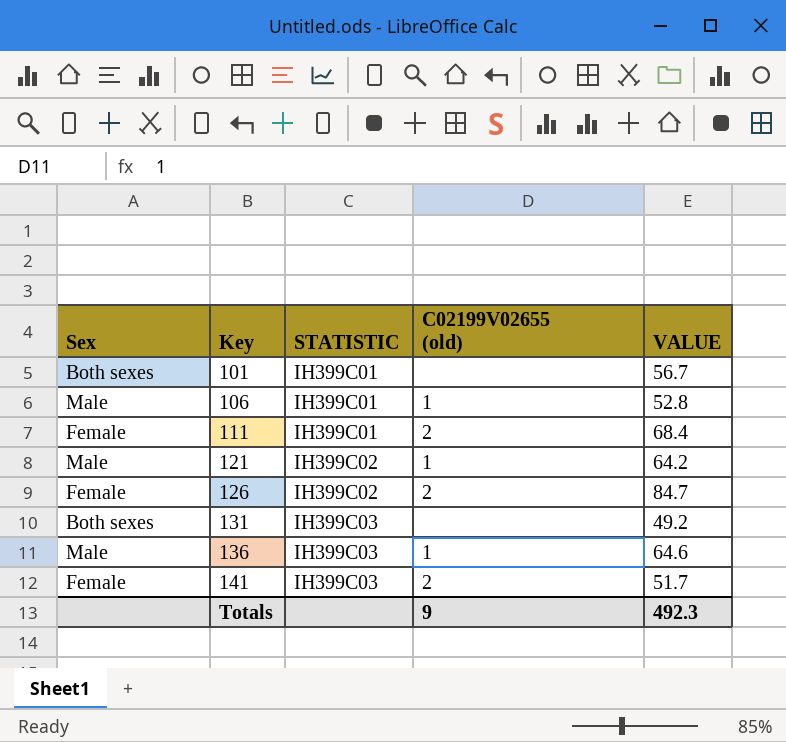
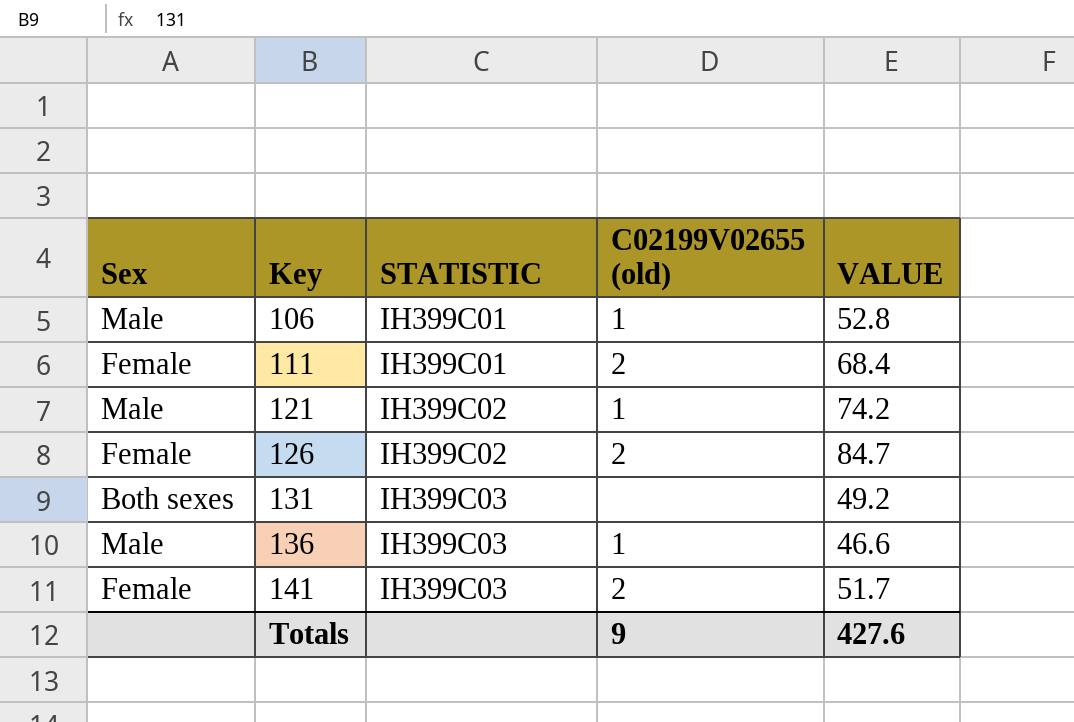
row 101: Both sexes | IH399C01 | none | 56.7 -> none
121 | VALUE: 64.2 -> 74.2
136 | VALUE: 64.6 -> 46.6
Totals | VALUE: 492.3 -> 427.6

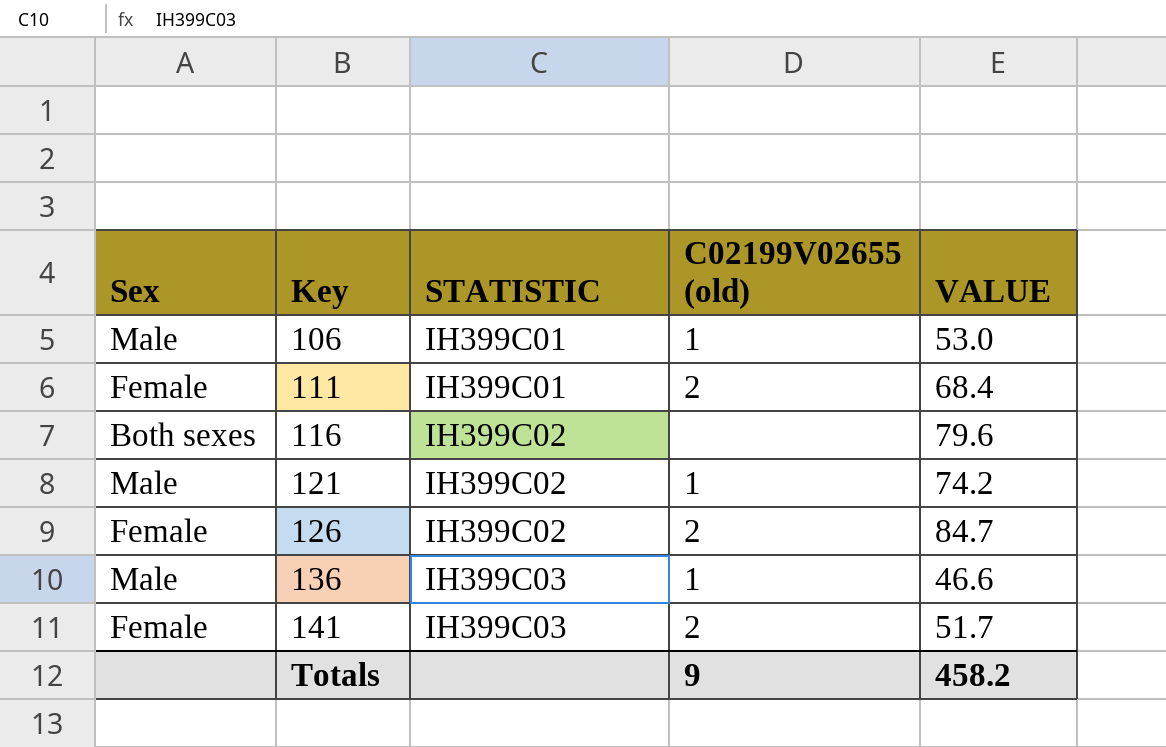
row 131: Both sexes | IH399C03 | none | 49.2 -> none
106 | VALUE: 52.8 -> 53.0
row 116: none -> Both sexes | IH399C02 | none | 79.6
Totals | VALUE: 427.6 -> 458.2

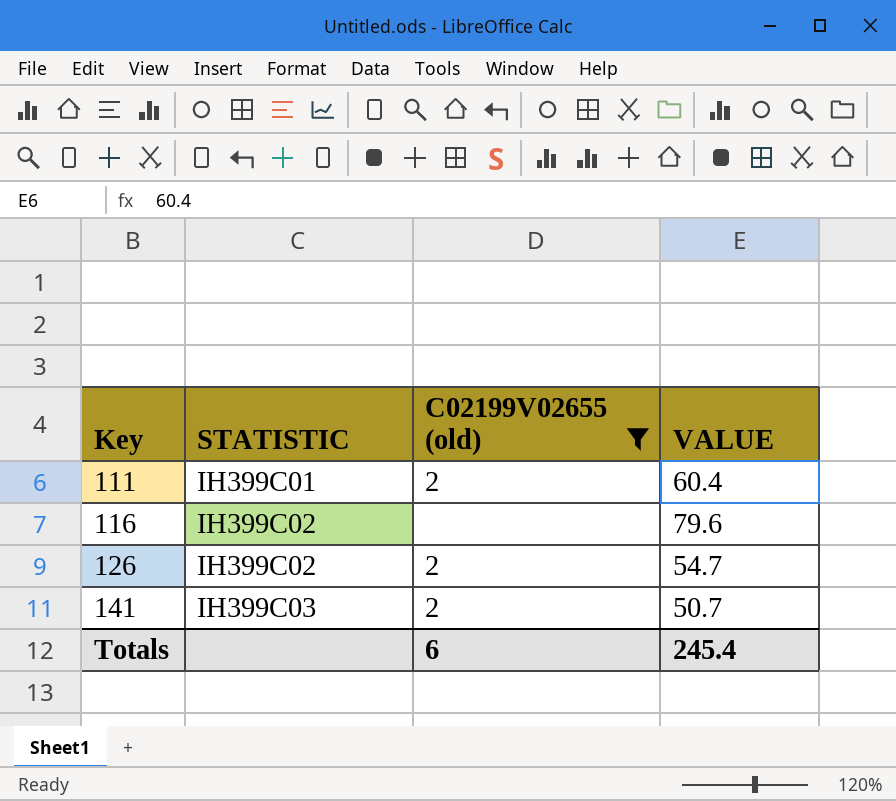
filter: none -> C02199V02655 (old) != 1
column Sex | position: 1 -> none
111 | VALUE: 68.4 -> 60.4
126 | VALUE: 84.7 -> 54.7
141 | VALUE: 51.7 -> 50.7
Totals | C02199V02655 (old): 9 -> 6
Totals | VALUE: 458.2 -> 245.4

